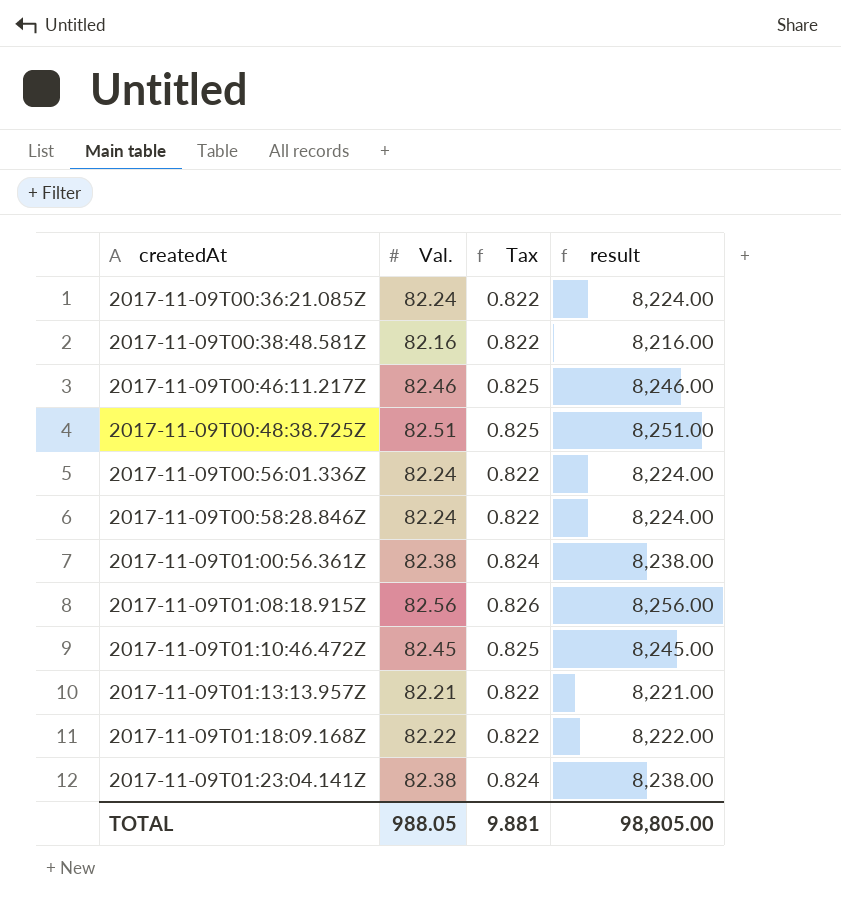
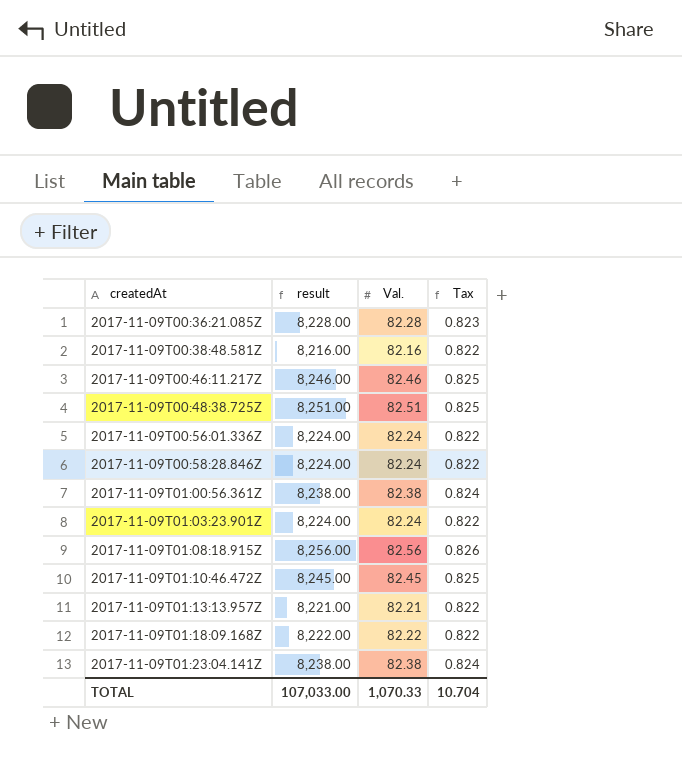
column result | position: 4 -> 2
2017-11-09T00:36:21.085Z | result: 8,224.00 -> 8,228.00
2017-11-09T00:36:21.085Z | Val.: 82.24 -> 82.28
2017-11-09T00:36:21.085Z | Tax: 0.822 -> 0.823
row 2017-11-09T01:03:23.901Z: none -> 8,224.00 | 82.24 | 0.822
TOTAL | result: 98,805.00 -> 107,033.00
TOTAL | Val.: 988.05 -> 1,070.33
TOTAL | Tax: 9.881 -> 10.704

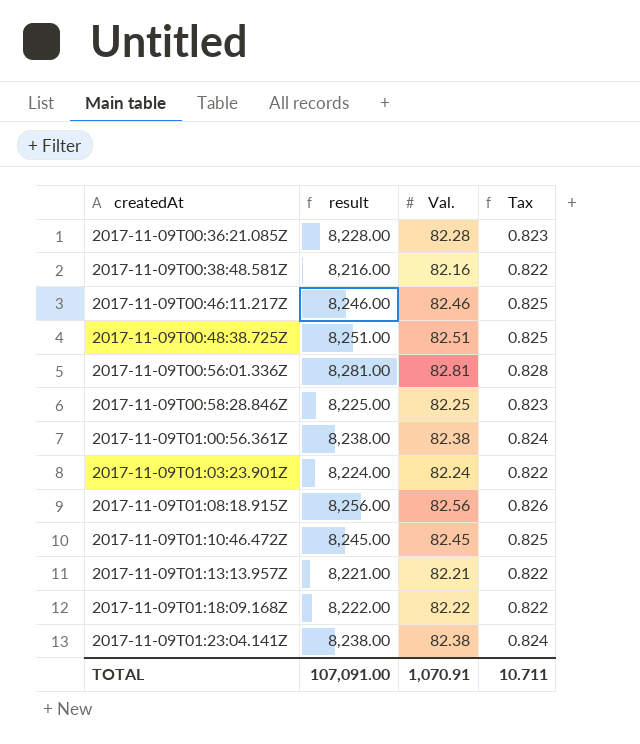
2017-11-09T00:56:01.336Z | result: 8,224.00 -> 8,281.00
2017-11-09T00:56:01.336Z | Val.: 82.24 -> 82.81
2017-11-09T00:56:01.336Z | Tax: 0.822 -> 0.828
2017-11-09T00:58:28.846Z | result: 8,224.00 -> 8,225.00
2017-11-09T00:58:28.846Z | Val.: 82.24 -> 82.25
2017-11-09T00:58:28.846Z | Tax: 0.822 -> 0.823
TOTAL | result: 107,033.00 -> 107,091.00
TOTAL | Val.: 1,070.33 -> 1,070.91
TOTAL | Tax: 10.704 -> 10.711

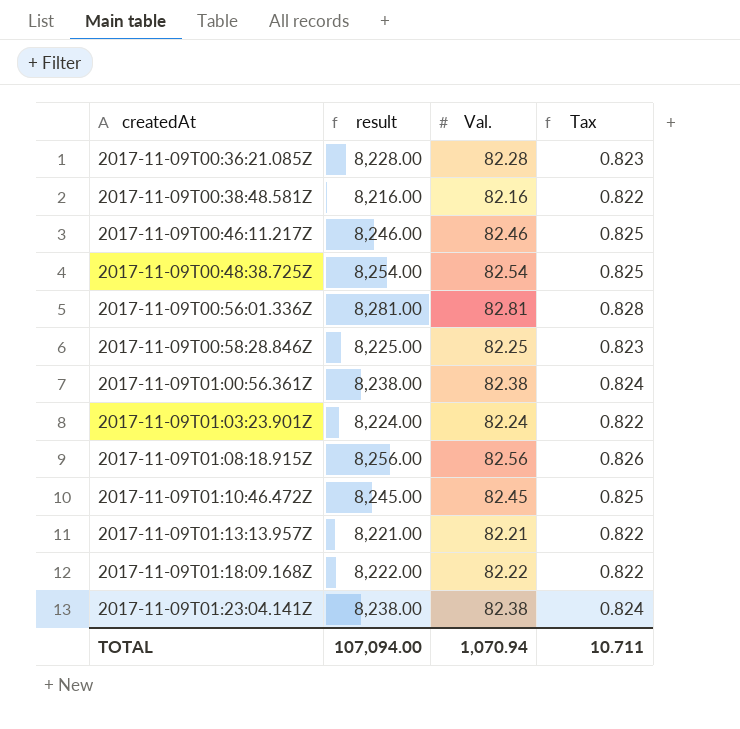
2017-11-09T00:48:38.725Z | result: 8,251.00 -> 8,254.00
2017-11-09T00:48:38.725Z | Val.: 82.51 -> 82.54
TOTAL | result: 107,091.00 -> 107,094.00
TOTAL | Val.: 1,070.91 -> 1,070.94

